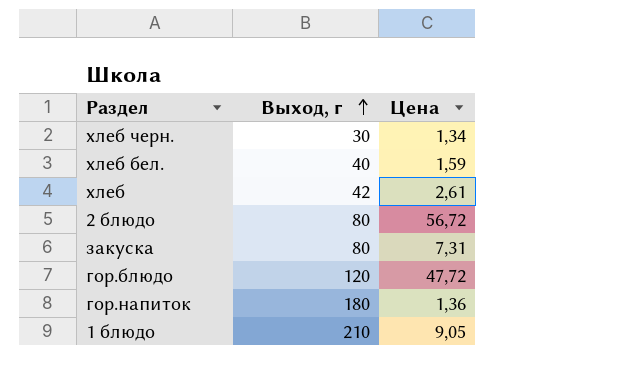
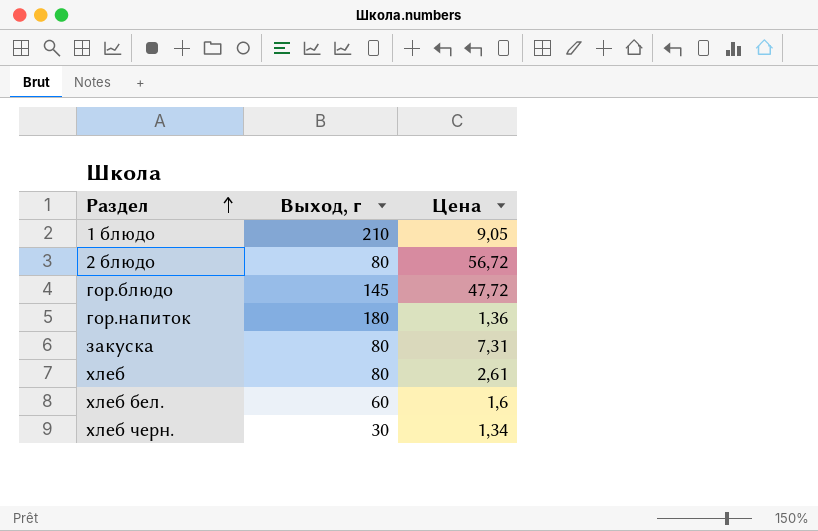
row order: Выход, г ascending -> Раздел ascending
гор.блюдо | Выход, г: 120 -> 145
хлеб | Выход, г: 42 -> 80
хлеб бел. | Выход, г: 40 -> 60
хлеб бел. | Цена: 1,59 -> 1,6

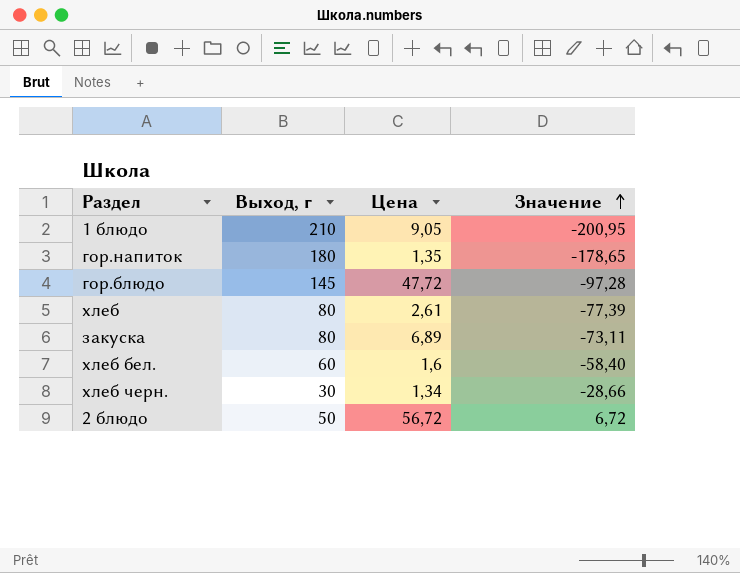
row order: Раздел ascending -> Значение ascending
column Значение | formula: none -> [Цена] - [Выход, г]
гор.напиток | Цена: 1,36 -> 1,35
закуска | Цена: 7,31 -> 6,89
2 блюдо | Выход, г: 80 -> 50

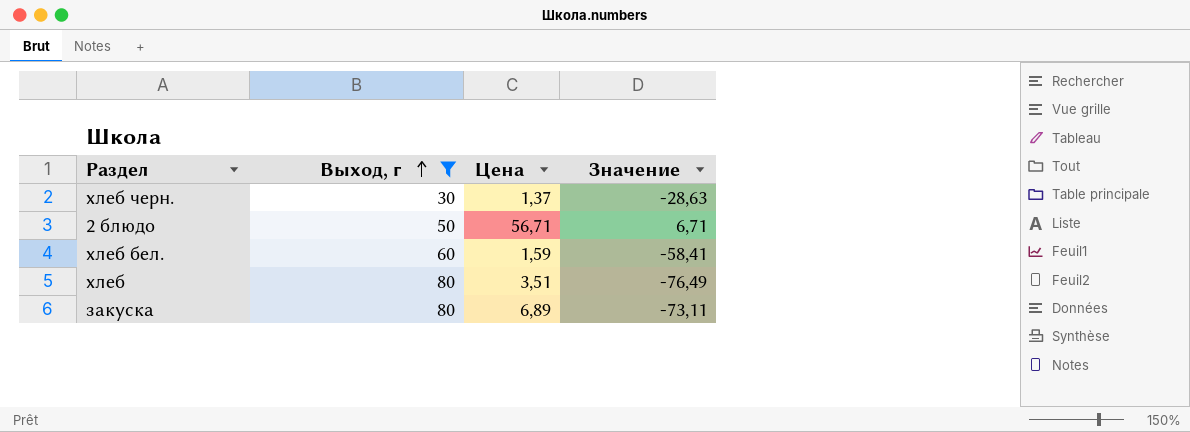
filter: none -> Выход, г <= 80
row order: Значение ascending -> Выход, г ascending
хлеб черн. | Цена: 1,34 -> 1,37
хлеб черн. | Значение: -28,66 -> -28,63
2 блюдо | Цена: 56,72 -> 56,71
2 блюдо | Значение: 6,72 -> 6,71
хлеб бел. | Цена: 1,6 -> 1,59
хлеб бел. | Значение: -58,40 -> -58,41
хлеб | Цена: 2,61 -> 3,51
хлеб | Значение: -77,39 -> -76,49

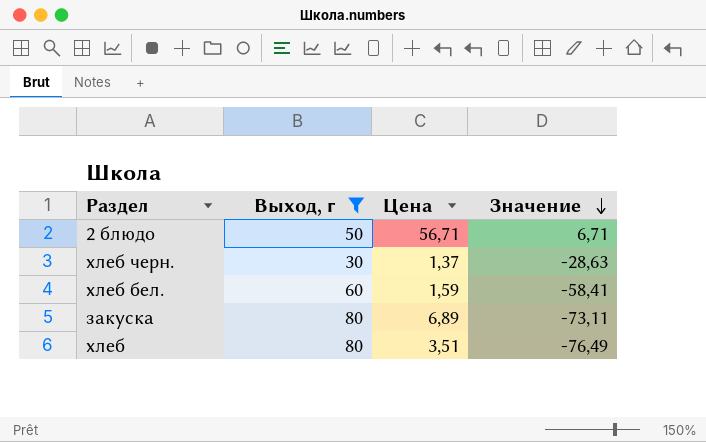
row order: Выход, г ascending -> Значение descending

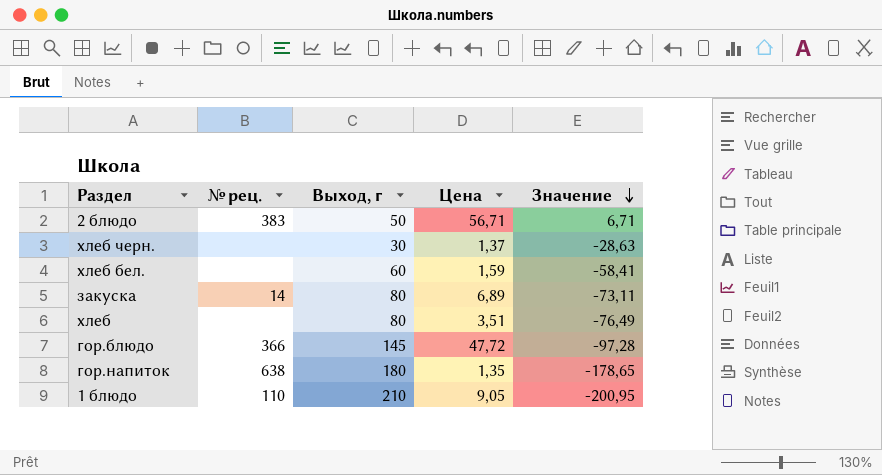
filter: Выход, г <= 80 -> none
column № рец. | position: none -> 2

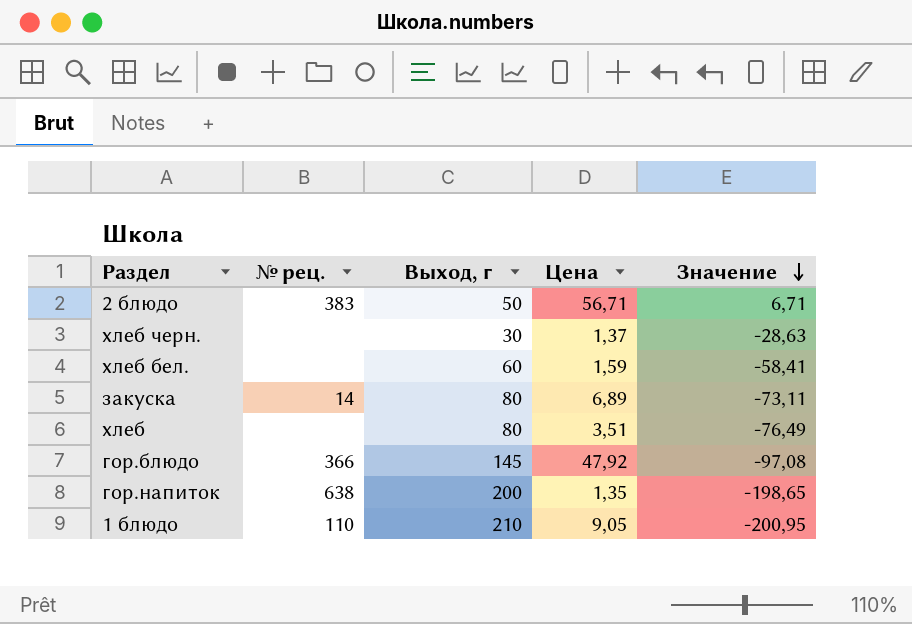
гор.блюдо | Цена: 47,72 -> 47,92
гор.блюдо | Значение: -97,28 -> -97,08
гор.напиток | Выход, г: 180 -> 200
гор.напиток | Значение: -178,65 -> -198,65

